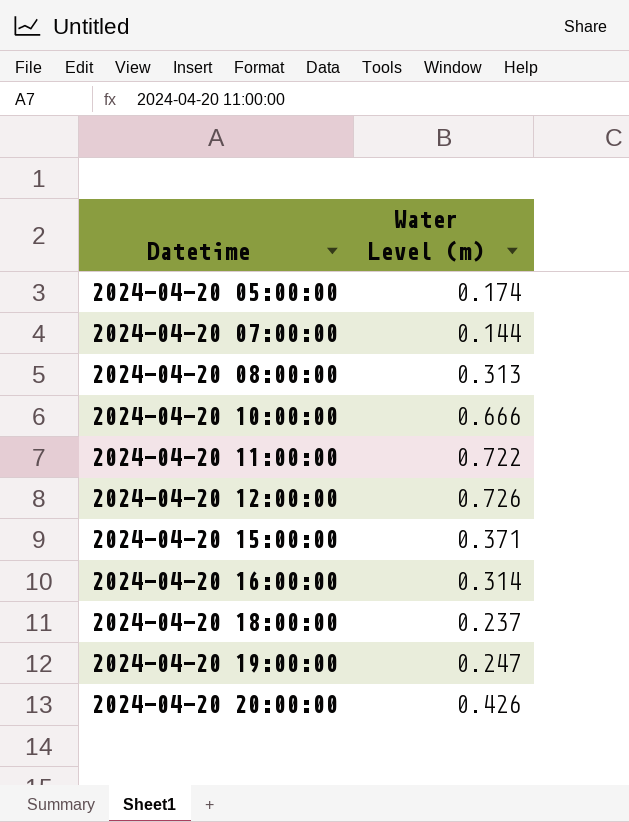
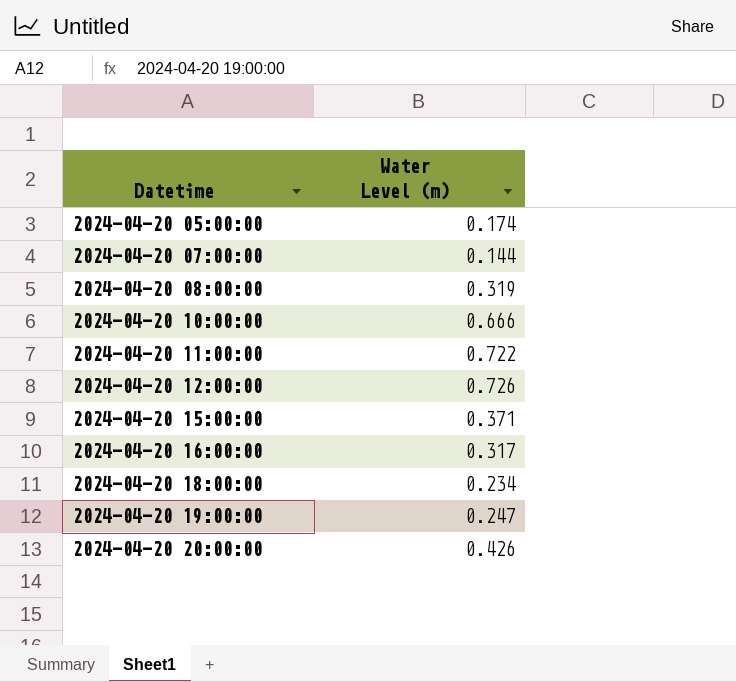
2024-04-20 08:00:00 | Water Level (m): 0.313 -> 0.319
2024-04-20 16:00:00 | Water Level (m): 0.314 -> 0.317
2024-04-20 18:00:00 | Water Level (m): 0.237 -> 0.234

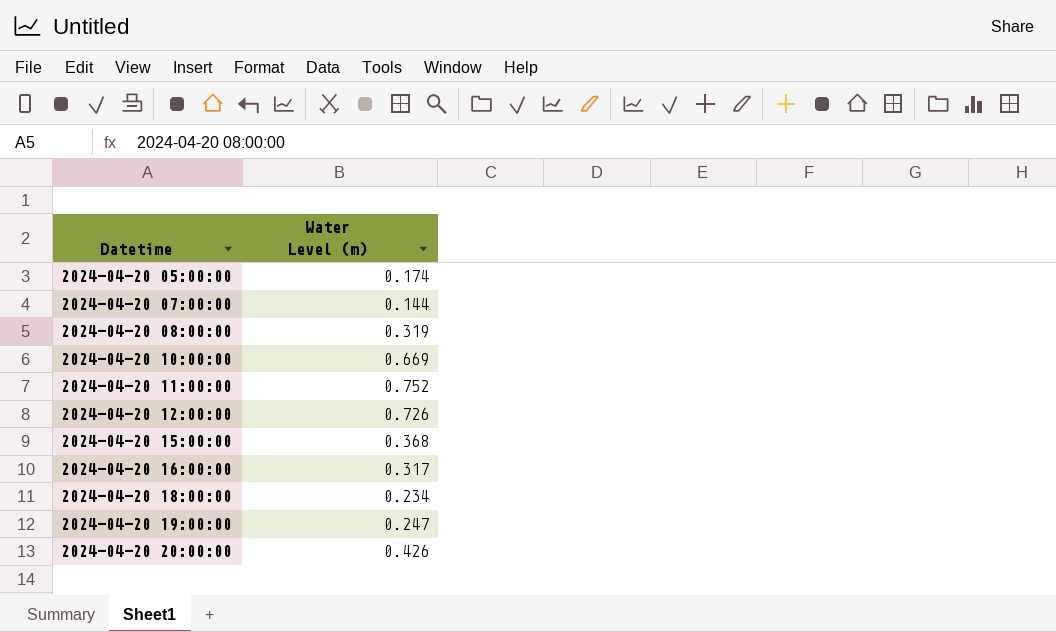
2024-04-20 10:00:00 | Water Level (m): 0.666 -> 0.669
2024-04-20 11:00:00 | Water Level (m): 0.722 -> 0.752
2024-04-20 15:00:00 | Water Level (m): 0.371 -> 0.368

